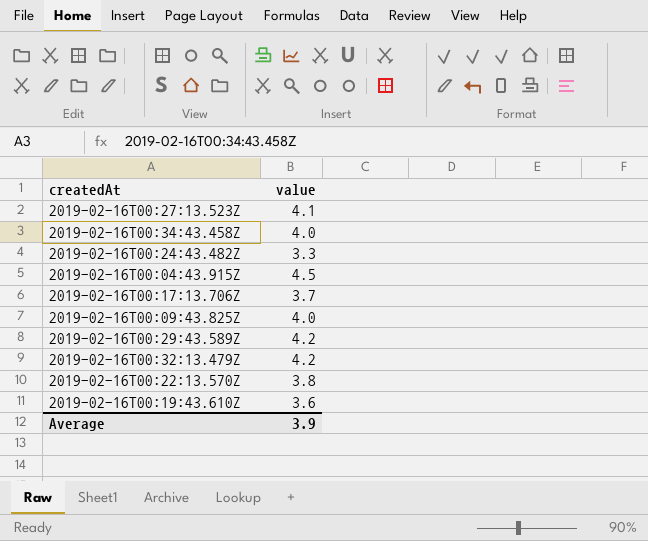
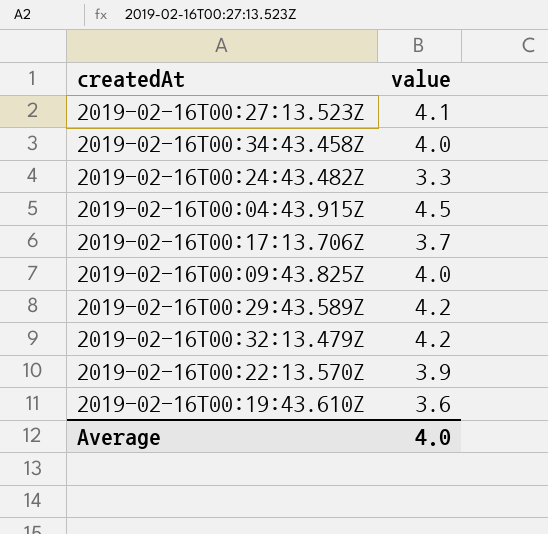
2019-02-16T00:22:13.570Z | value: 3.8 -> 3.9
Average | value: 3.9 -> 4.0

